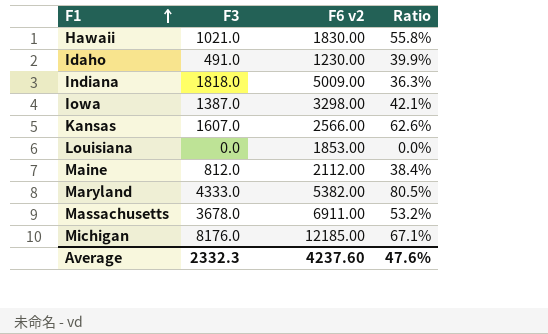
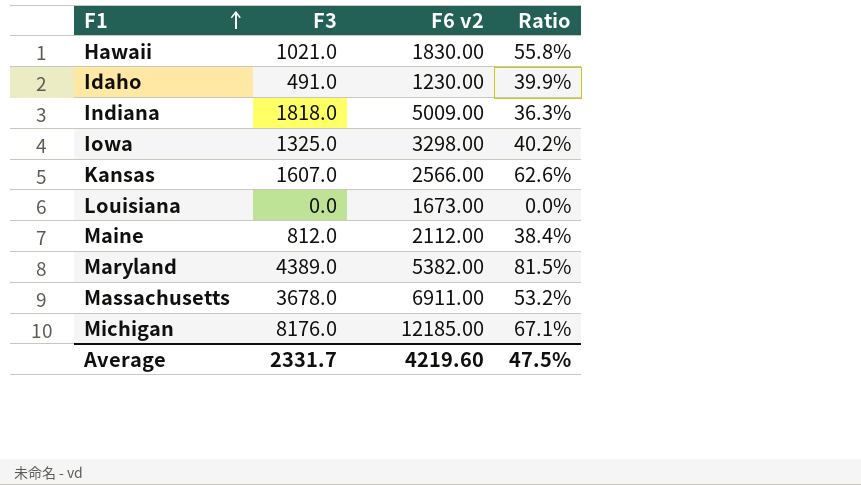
Iowa | F3: 1387.0 -> 1325.0
Iowa | Ratio: 42.1% -> 40.2%
Louisiana | F6 v2: 1853.00 -> 1673.00
Maryland | F3: 4333.0 -> 4389.0
Maryland | Ratio: 80.5% -> 81.5%
Average | F3: 2332.3 -> 2331.7
Average | F6 v2: 4237.60 -> 4219.60
Average | Ratio: 47.6% -> 47.5%

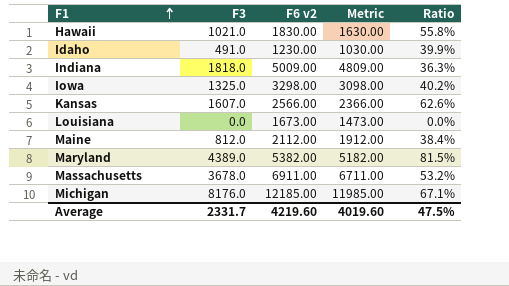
column Metric | formula: none -> [F6 v2] - 200

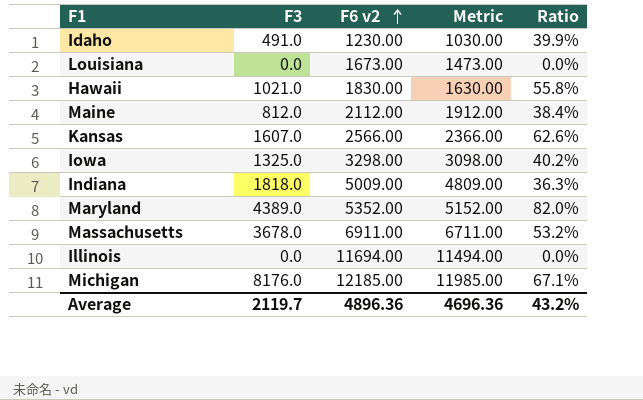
row order: F1 ascending -> F6 v2 ascending
Maryland | F6 v2: 5382.00 -> 5352.00
Maryland | Metric: 5182.00 -> 5152.00
Maryland | Ratio: 81.5% -> 82.0%
row Illinois: none -> 0.0 | 11694.00 | 11494.00 | 0.0%
Average | F3: 2331.7 -> 2119.7
Average | F6 v2: 4219.60 -> 4896.36
Average | Metric: 4019.60 -> 4696.36
Average | Ratio: 47.5% -> 43.2%

